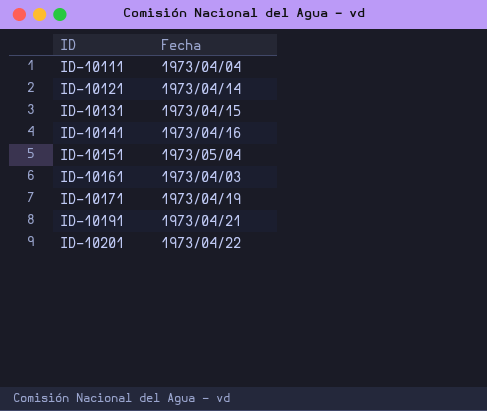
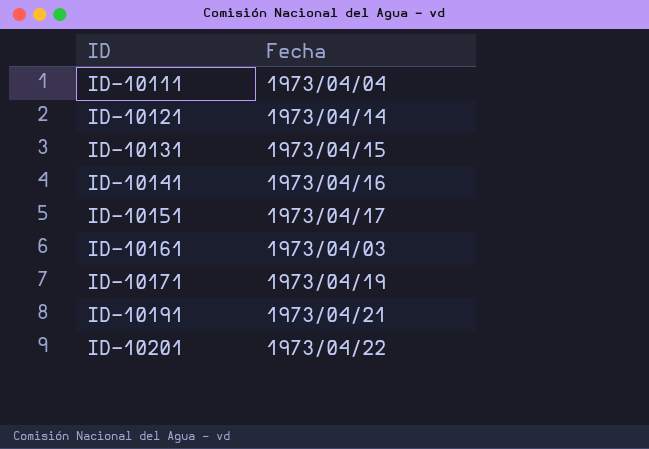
ID-10151 | Fecha: 1973/05/04 -> 1973/04/17

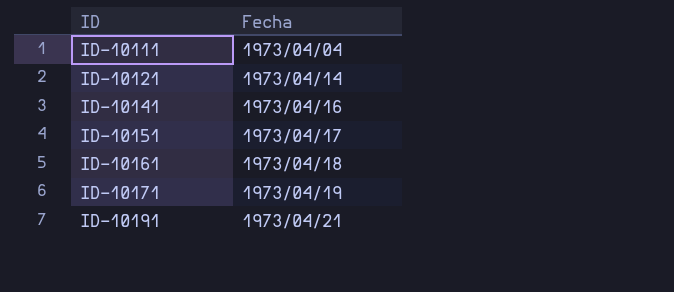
row ID-10131: 1973/04/15 -> none
row ID-10201: 1973/04/22 -> none
ID-10161 | Fecha: 1973/04/03 -> 1973/04/18

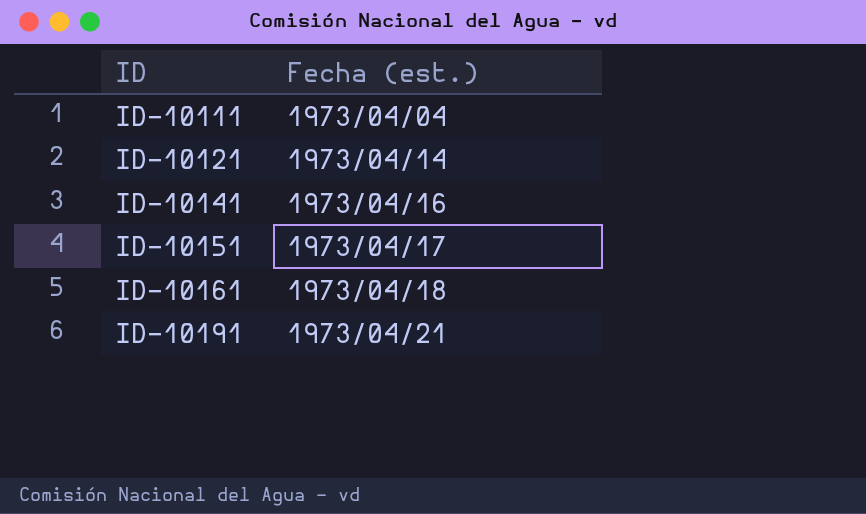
column name: Fecha -> Fecha (est.)
row ID-10171: 1973/04/19 -> none

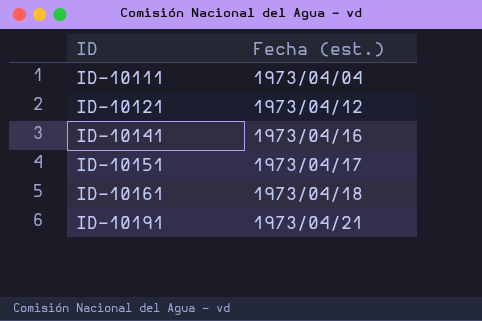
ID-10121 | Fecha (est.): 1973/04/14 -> 1973/04/12

